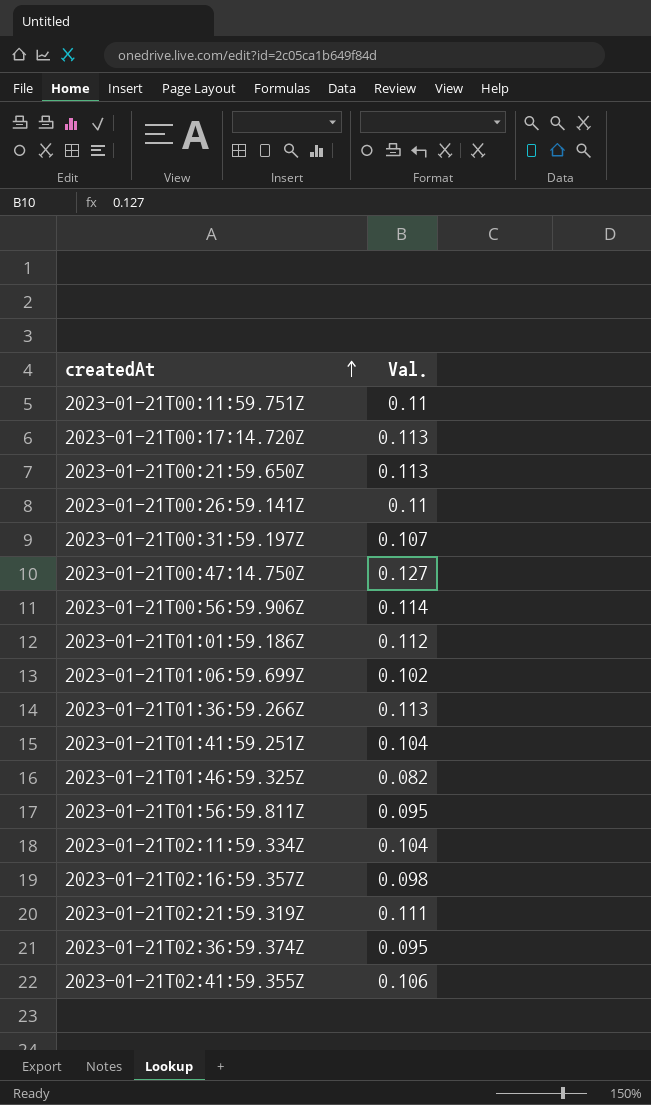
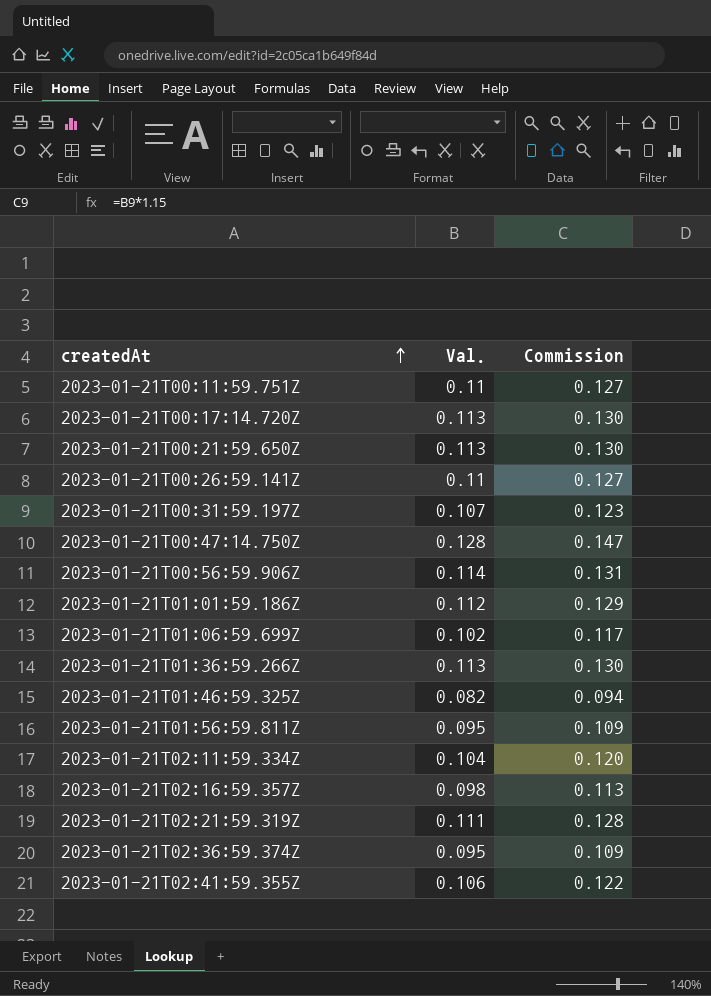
column Commission | formula: none -> [Val.] * 1.15
row 2023-01-21T01:41:59.251Z: 0.104 -> none
2023-01-21T00:47:14.750Z | Val.: 0.127 -> 0.128

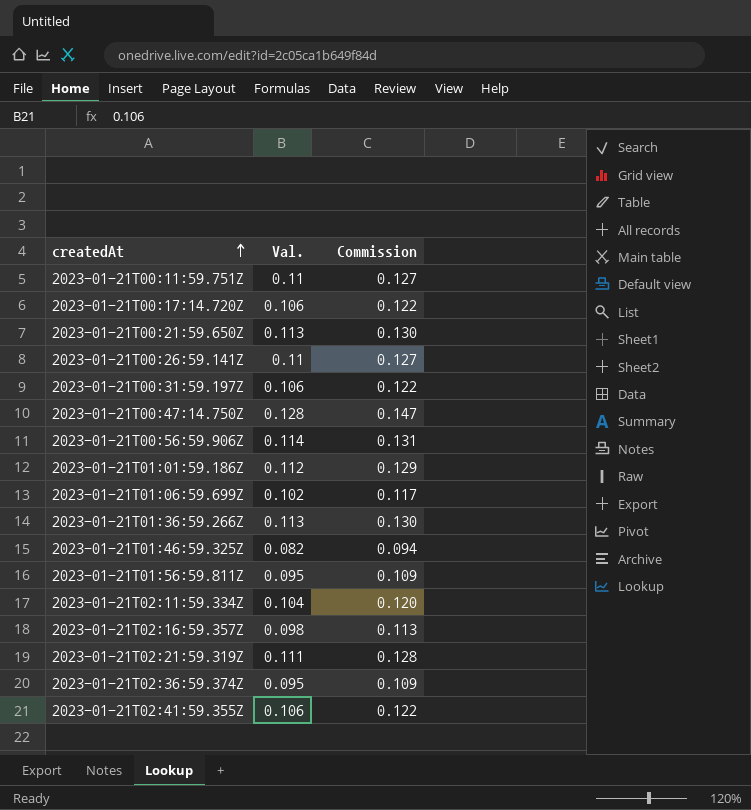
2023-01-21T00:17:14.720Z | Val.: 0.113 -> 0.106
2023-01-21T00:17:14.720Z | Commission: 0.130 -> 0.122
2023-01-21T00:31:59.197Z | Val.: 0.107 -> 0.106
2023-01-21T00:31:59.197Z | Commission: 0.123 -> 0.122

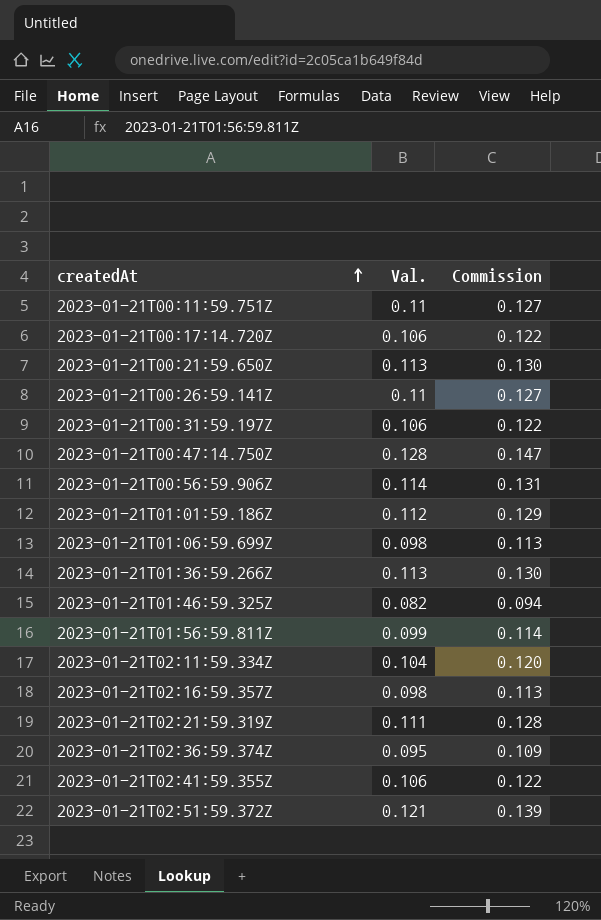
2023-01-21T01:06:59.699Z | Val.: 0.102 -> 0.098
2023-01-21T01:06:59.699Z | Commission: 0.117 -> 0.113
2023-01-21T01:56:59.811Z | Val.: 0.095 -> 0.099
2023-01-21T01:56:59.811Z | Commission: 0.109 -> 0.114
row 2023-01-21T02:51:59.372Z: none -> 0.121 | 0.139

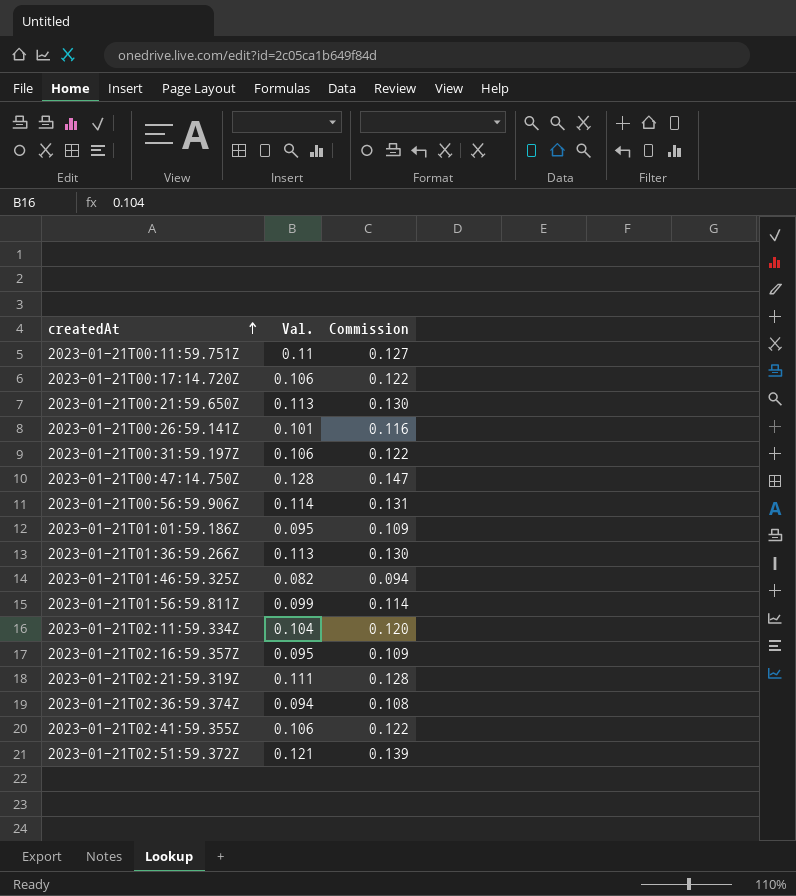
row 2023-01-21T01:06:59.699Z: 0.098 | 0.113 -> none
2023-01-21T00:26:59.141Z | Val.: 0.11 -> 0.101
2023-01-21T00:26:59.141Z | Commission: 0.127 -> 0.116
2023-01-21T01:01:59.186Z | Val.: 0.112 -> 0.095
2023-01-21T01:01:59.186Z | Commission: 0.129 -> 0.109
2023-01-21T02:16:59.357Z | Val.: 0.098 -> 0.095
2023-01-21T02:16:59.357Z | Commission: 0.113 -> 0.109
2023-01-21T02:36:59.374Z | Val.: 0.095 -> 0.094
2023-01-21T02:36:59.374Z | Commission: 0.109 -> 0.108

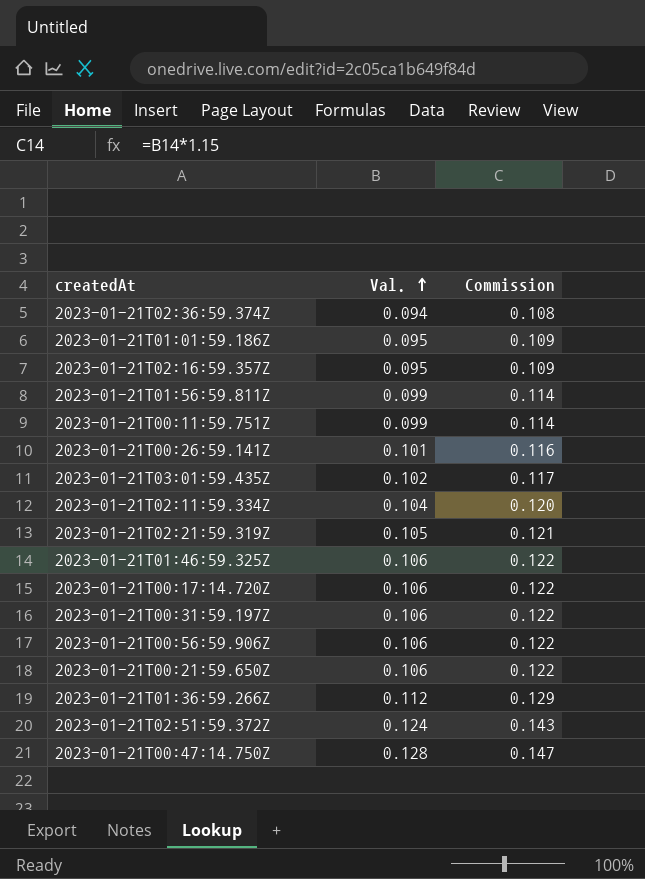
row order: createdAt ascending -> Val. ascending
row 2023-01-21T02:41:59.355Z: 0.106 | 0.122 -> none
2023-01-21T00:11:59.751Z | Val.: 0.11 -> 0.099
2023-01-21T00:11:59.751Z | Commission: 0.127 -> 0.114
row 2023-01-21T03:01:59.435Z: none -> 0.102 | 0.117
2023-01-21T02:21:59.319Z | Val.: 0.111 -> 0.105
2023-01-21T02:21:59.319Z | Commission: 0.128 -> 0.121
2023-01-21T01:46:59.325Z | Val.: 0.082 -> 0.106
2023-01-21T01:46:59.325Z | Commission: 0.094 -> 0.122
2023-01-21T00:56:59.906Z | Val.: 0.114 -> 0.106
2023-01-21T00:56:59.906Z | Commission: 0.131 -> 0.122
2023-01-21T00:21:59.650Z | Val.: 0.113 -> 0.106
2023-01-21T00:21:59.650Z | Commission: 0.130 -> 0.122
2023-01-21T01:36:59.266Z | Val.: 0.113 -> 0.112
2023-01-21T01:36:59.266Z | Commission: 0.130 -> 0.129
2023-01-21T02:51:59.372Z | Val.: 0.121 -> 0.124
2023-01-21T02:51:59.372Z | Commission: 0.139 -> 0.143

